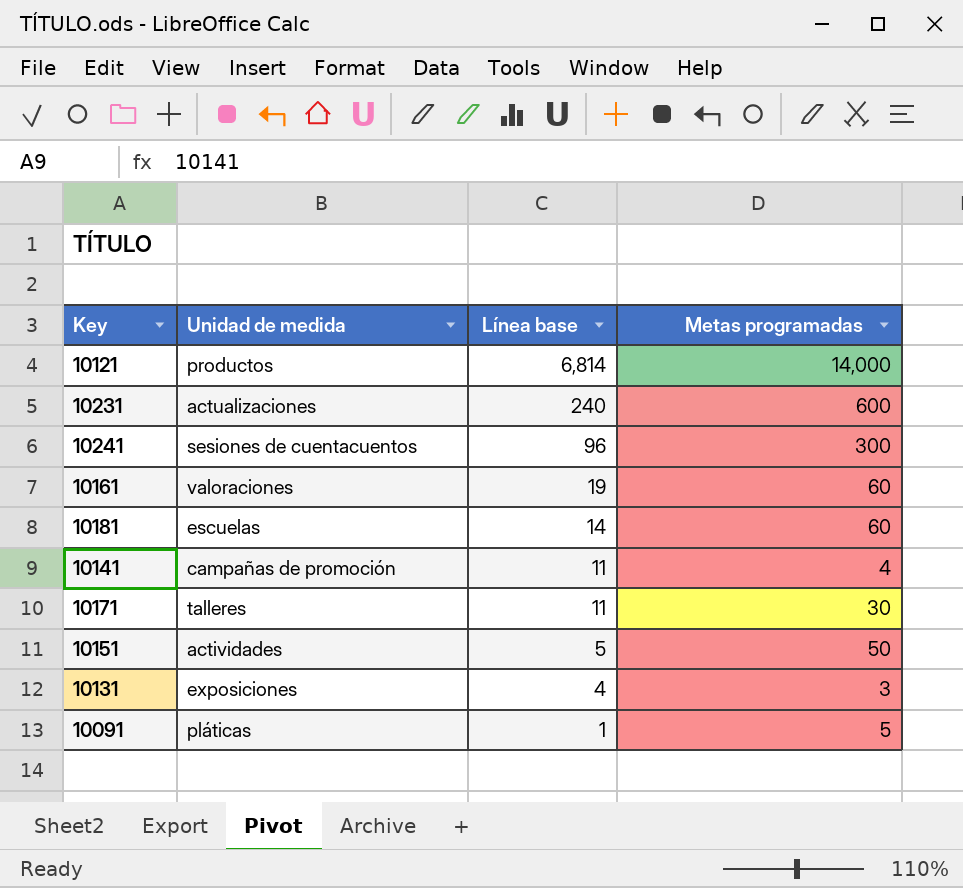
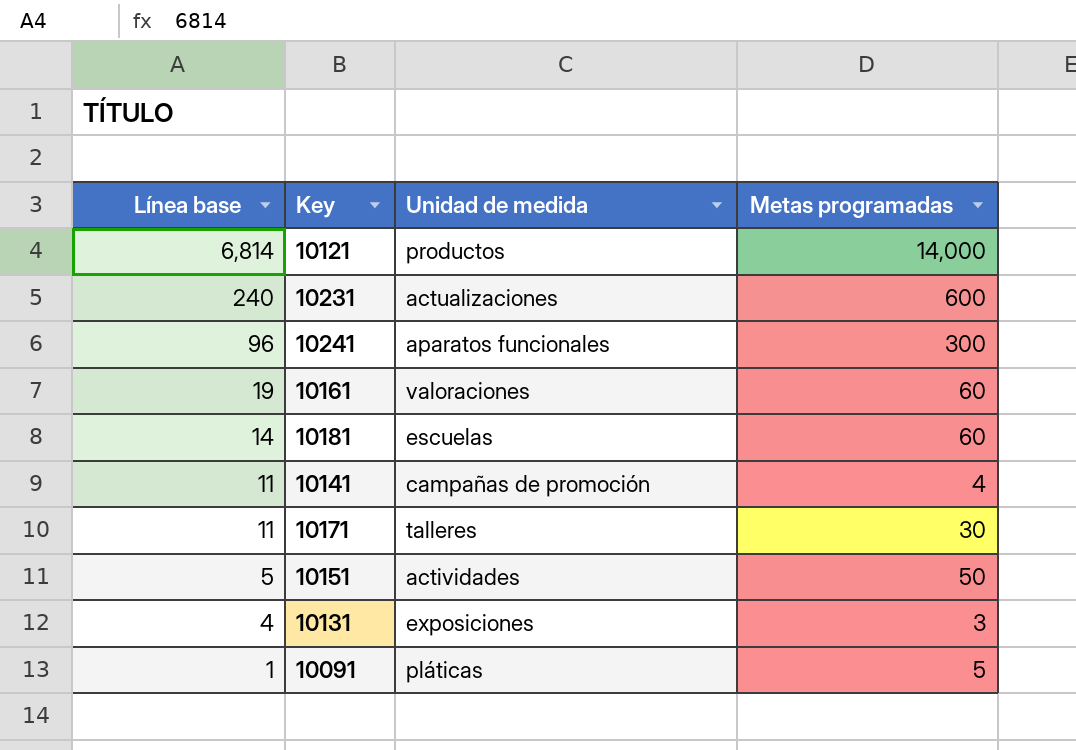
column Línea base | position: 3 -> 1
10241 | Unidad de medida: sesiones de cuentacuentos -> aparatos funcionales

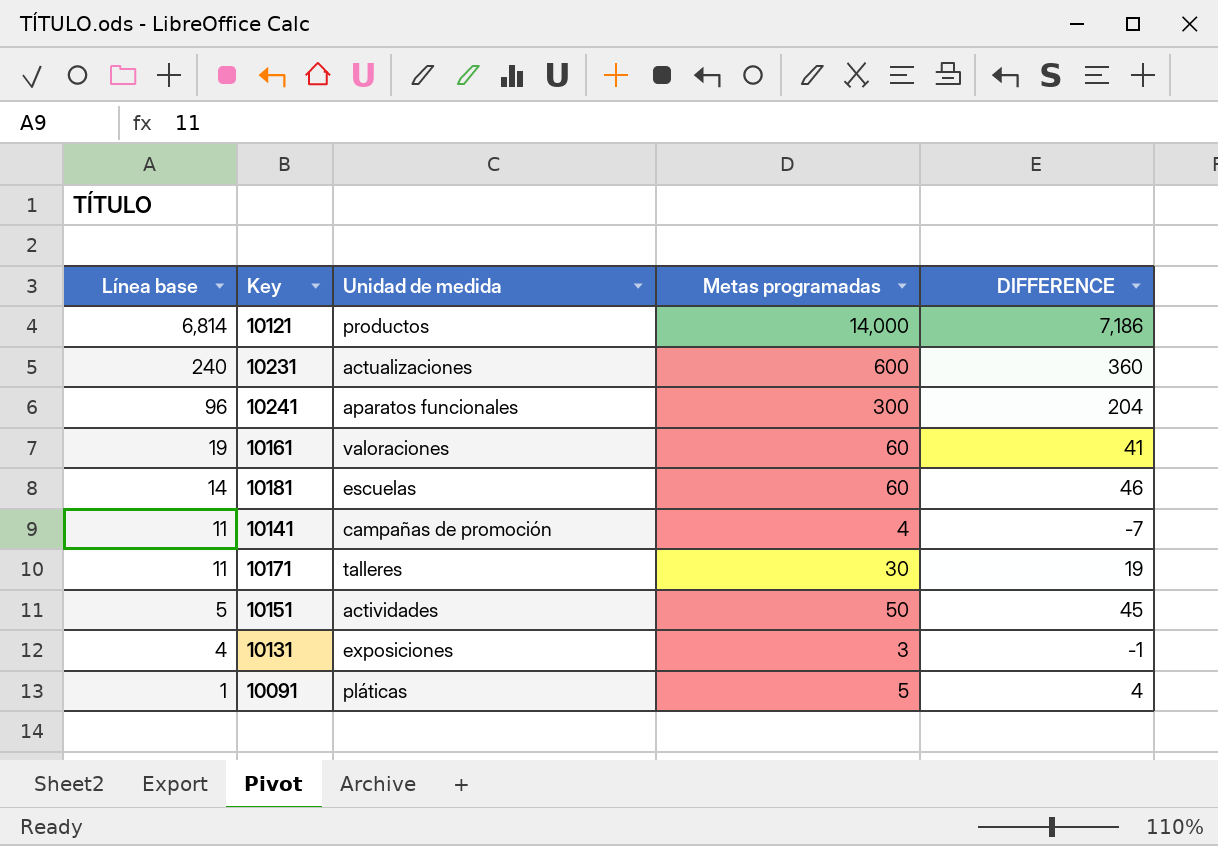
column DIFFERENCE | formula: none -> [Metas programadas] - [Línea base]

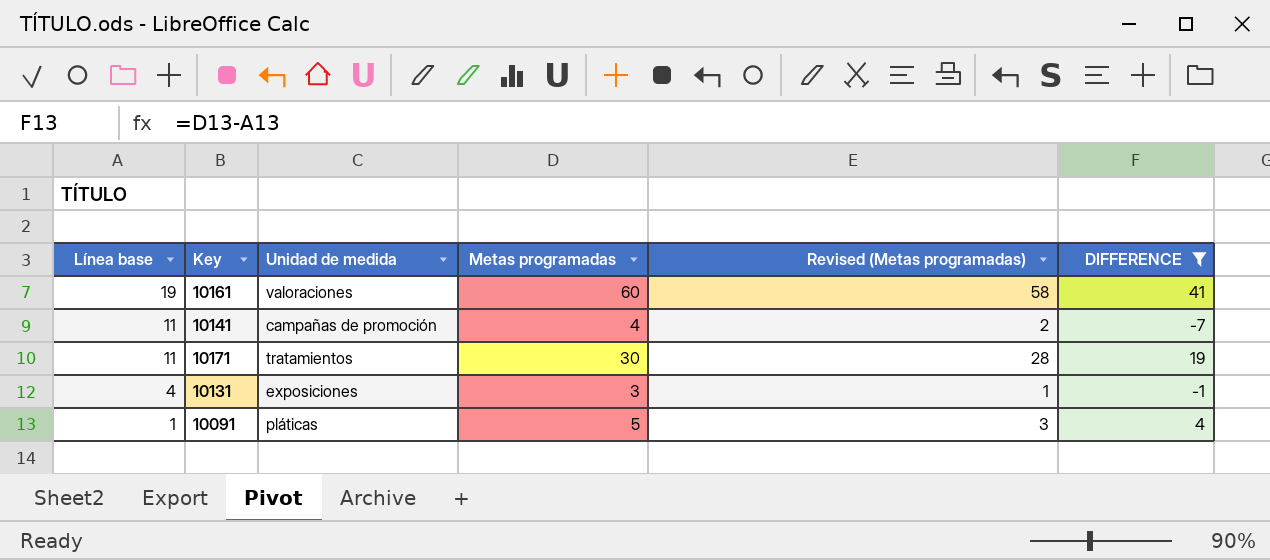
filter: none -> DIFFERENCE <= 41
column Revised (Metas programadas) | formula: none -> [Metas programadas] - 2
10171 | Unidad de medida: talleres -> tratamientos

